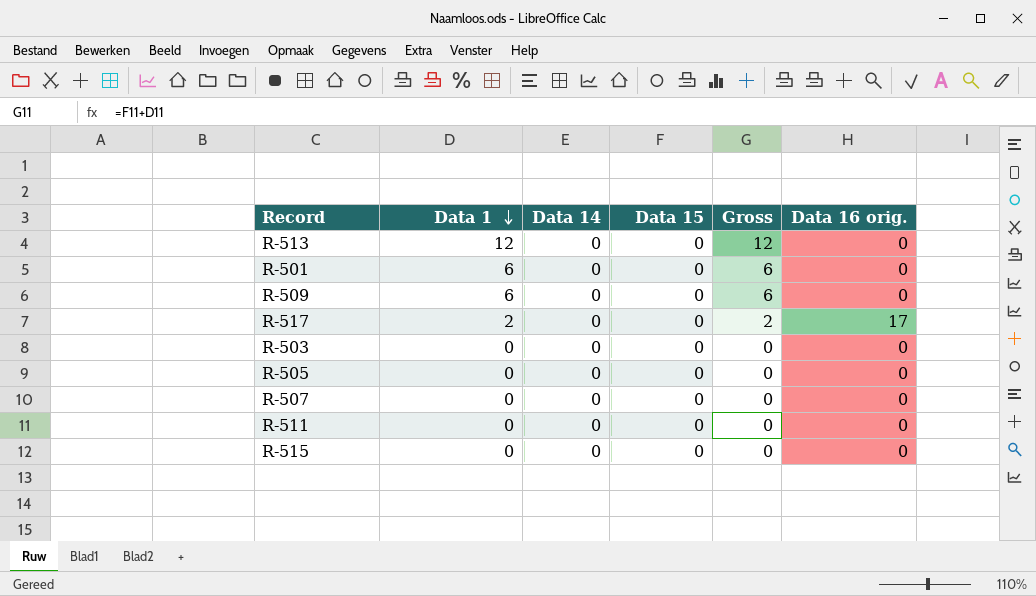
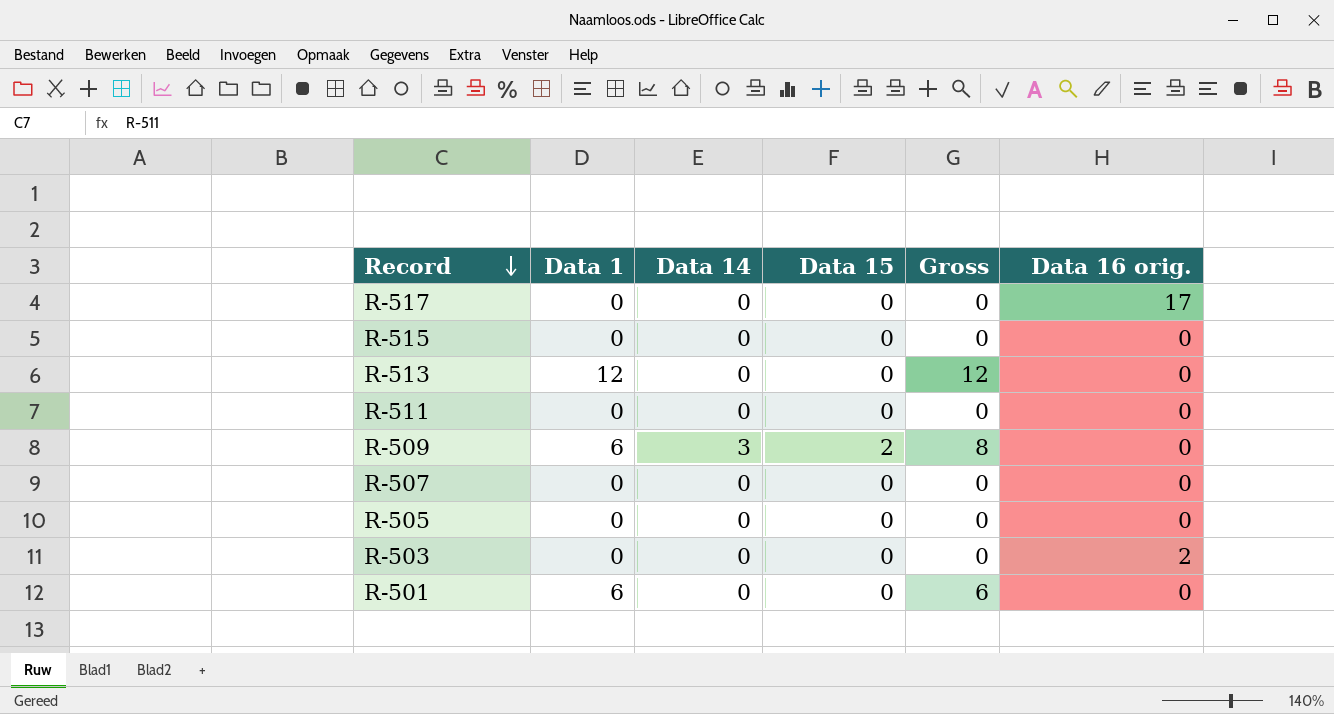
row order: Data 1 descending -> Record descending
R-517 | Data 1: 2 -> 0
R-517 | Gross: 2 -> 0
R-509 | Data 14: 0 -> 3
R-509 | Data 15: 0 -> 2
R-509 | Gross: 6 -> 8
R-503 | Data 16 orig.: 0 -> 2

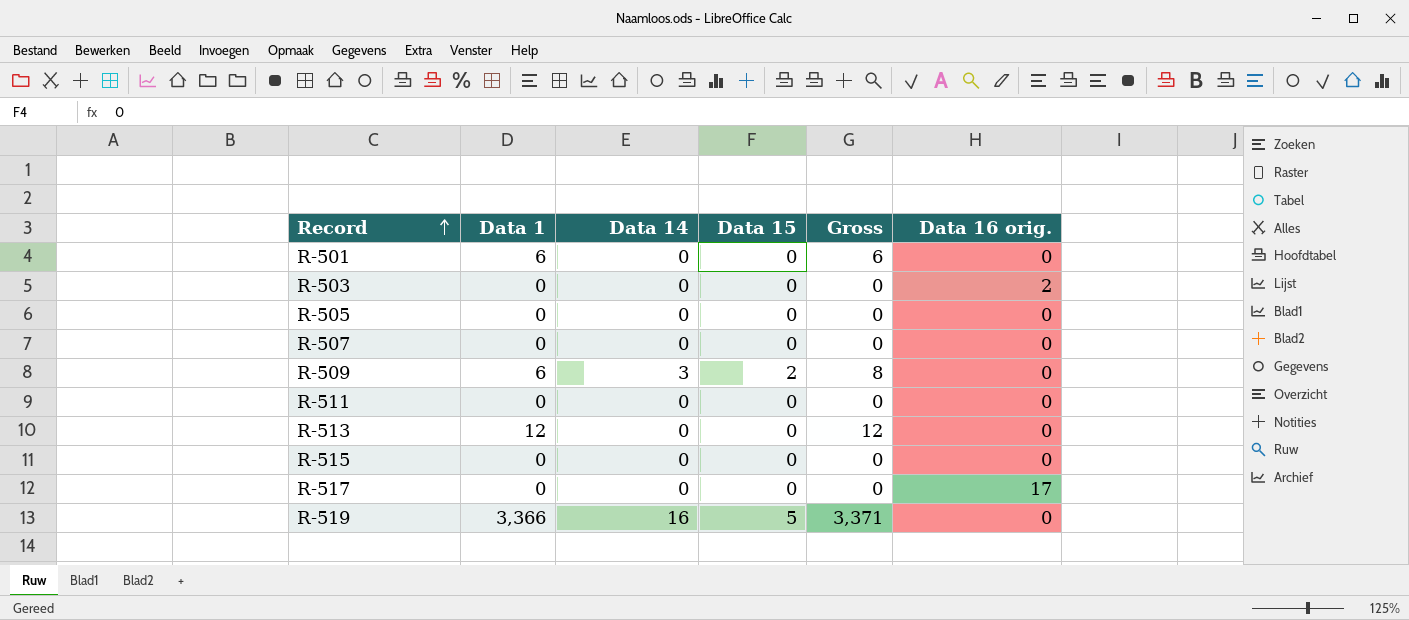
row order: Record descending -> Record ascending
row R-519: none -> 3,366 | 16 | 5 | 3,371 | 0

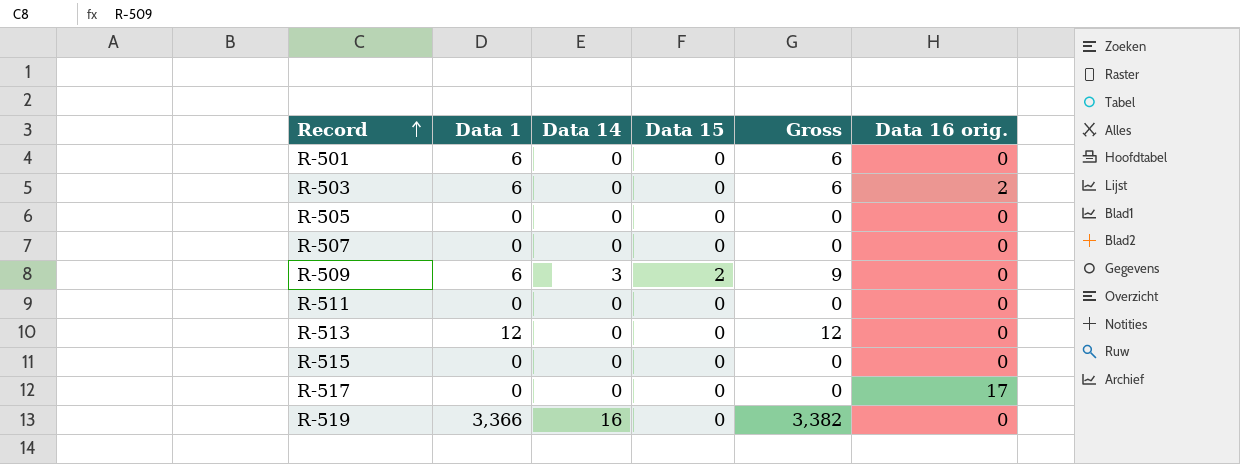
column Gross | formula: [Data 1] + [Data 15] -> [Data 1] + [Data 14]
R-503 | Data 1: 0 -> 6
R-519 | Data 15: 5 -> 0

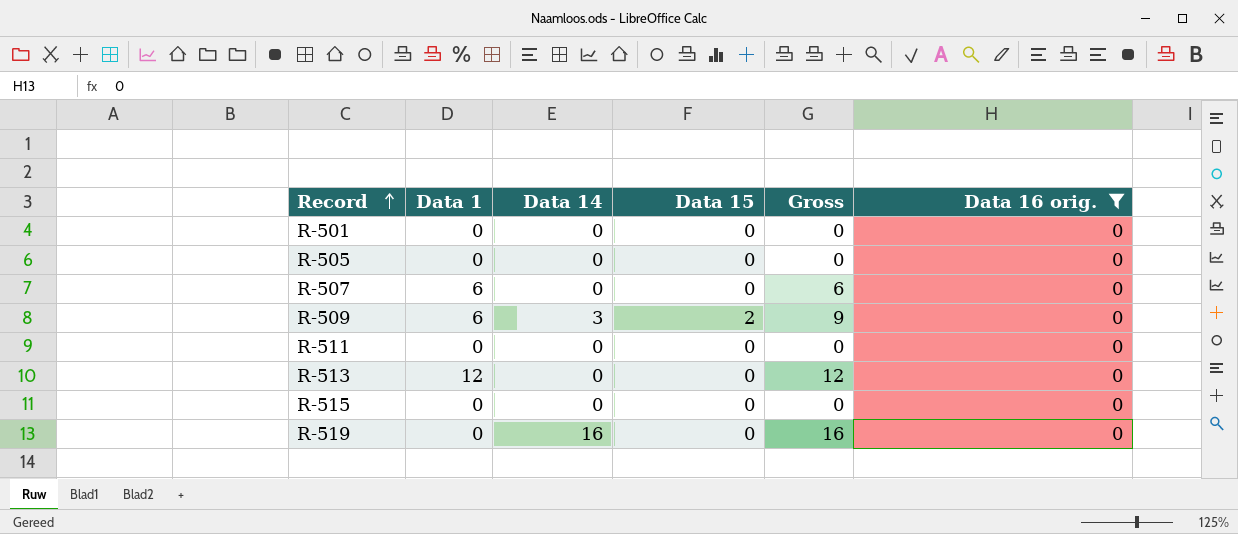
filter: none -> Data 16 orig. = 0
R-501 | Data 1: 6 -> 0
R-501 | Gross: 6 -> 0
R-507 | Data 1: 0 -> 6
R-507 | Gross: 0 -> 6
R-519 | Data 1: 3,366 -> 0
R-519 | Gross: 3,382 -> 16

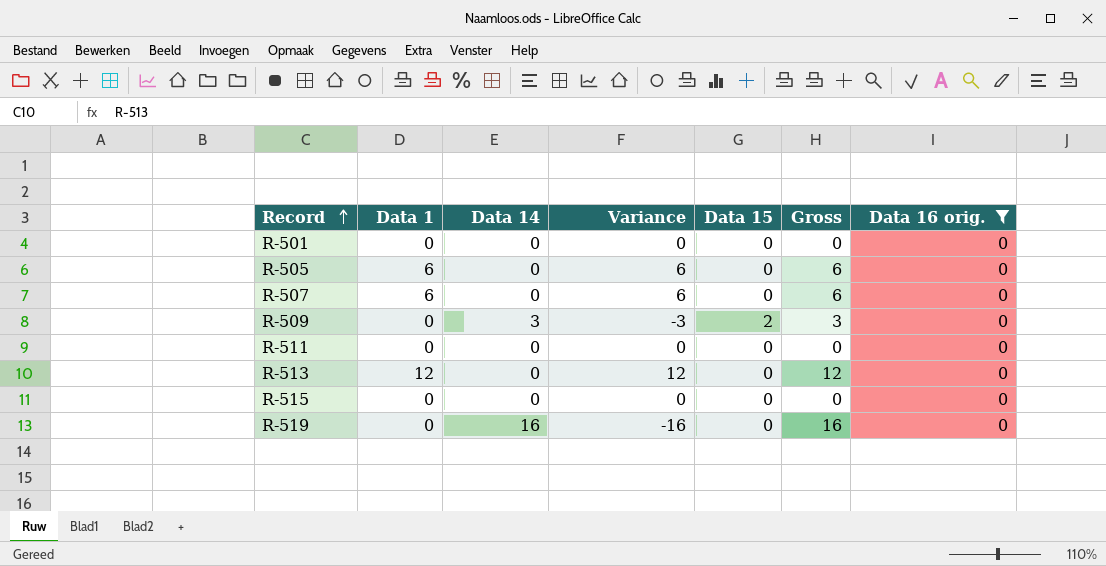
column Variance | formula: none -> [Data 1] - [Data 14]
R-505 | Data 1: 0 -> 6
R-505 | Gross: 0 -> 6
R-509 | Data 1: 6 -> 0
R-509 | Gross: 9 -> 3

